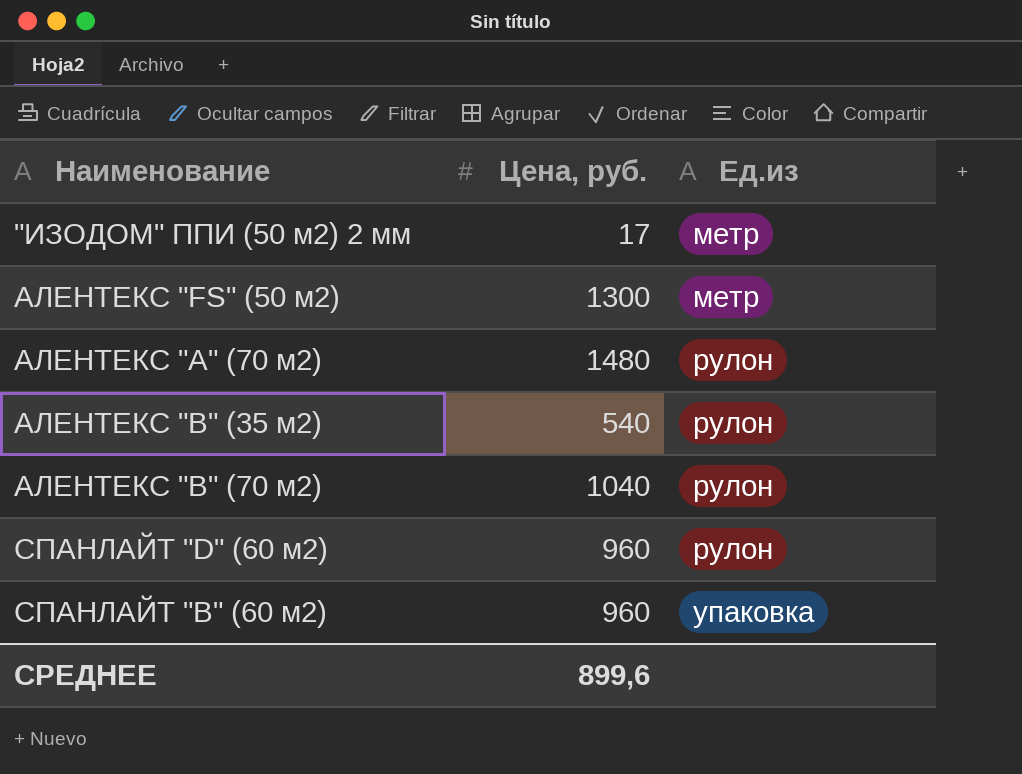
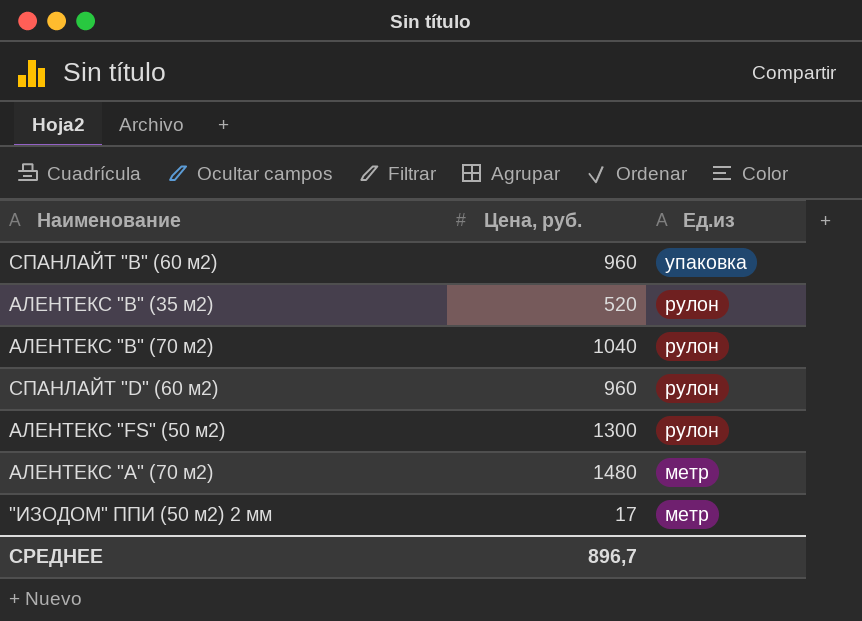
row order: Наименование ascending -> Ед.из descending
АЛЕНТЕКС "В" (35 м2) | Цена, руб.: 540 -> 520
АЛЕНТЕКС "FS" (50 м2) | Ед.из: метр -> рулон
АЛЕНТЕКС "А" (70 м2) | Ед.из: рулон -> метр
СРЕДНЕЕ | Цена, руб.: 899,6 -> 896,7

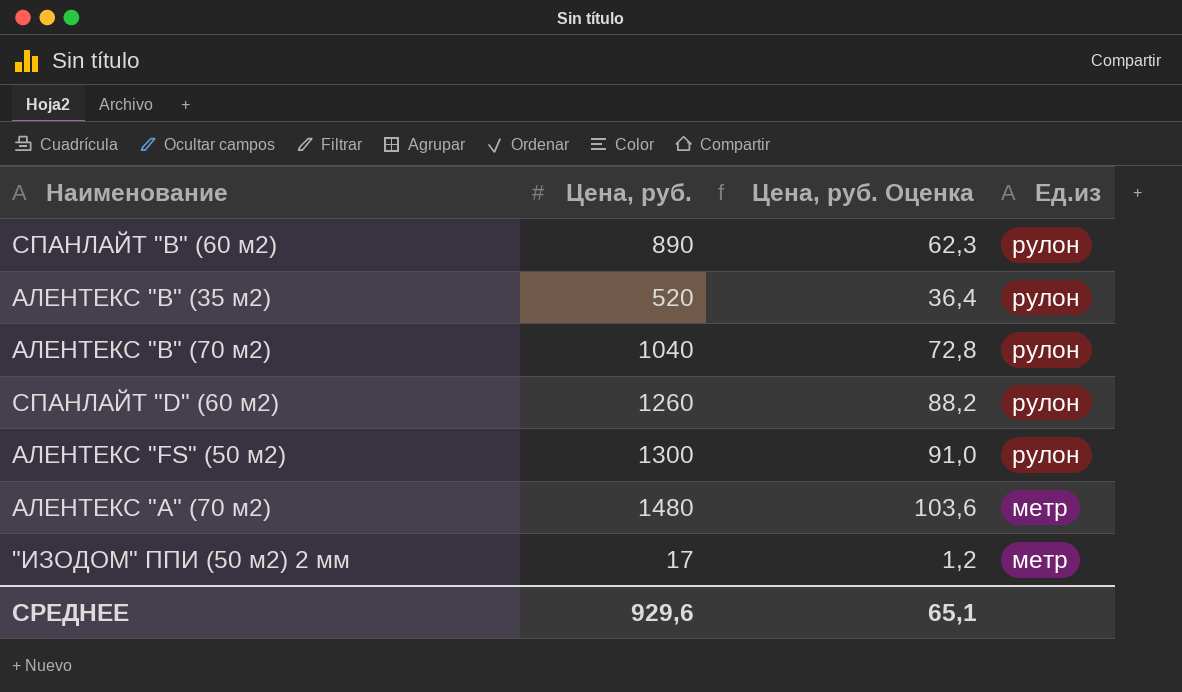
column Цена, руб. Оценка | formula: none -> [Цена, руб.] * 0,07
СПАНЛАЙТ "В" (60 м2) | Цена, руб.: 960 -> 890
СПАНЛАЙТ "В" (60 м2) | Ед.из: упаковка -> рулон
СПАНЛАЙТ "D" (60 м2) | Цена, руб.: 960 -> 1260
СРЕДНЕЕ | Цена, руб.: 896,7 -> 929,6

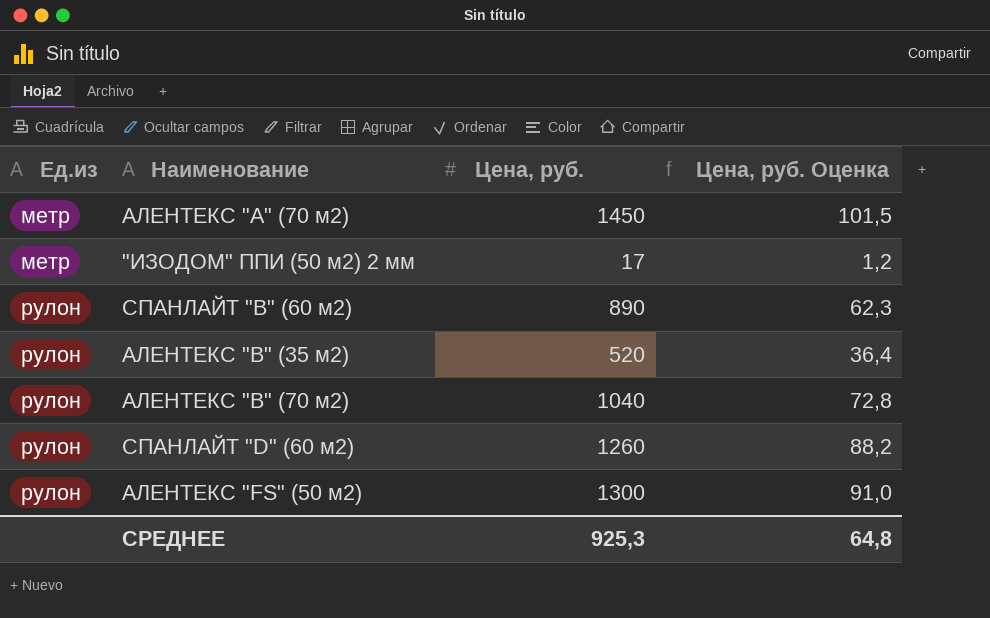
row order: Ед.из descending -> Ед.из ascending
column Ед.из | position: 4 -> 1
АЛЕНТЕКС "А" (70 м2) | Цена, руб.: 1480 -> 1450
АЛЕНТЕКС "А" (70 м2) | Цена, руб. Оценка: 103,6 -> 101,5
СРЕДНЕЕ | Цена, руб.: 929,6 -> 925,3
СРЕДНЕЕ | Цена, руб. Оценка: 65,1 -> 64,8

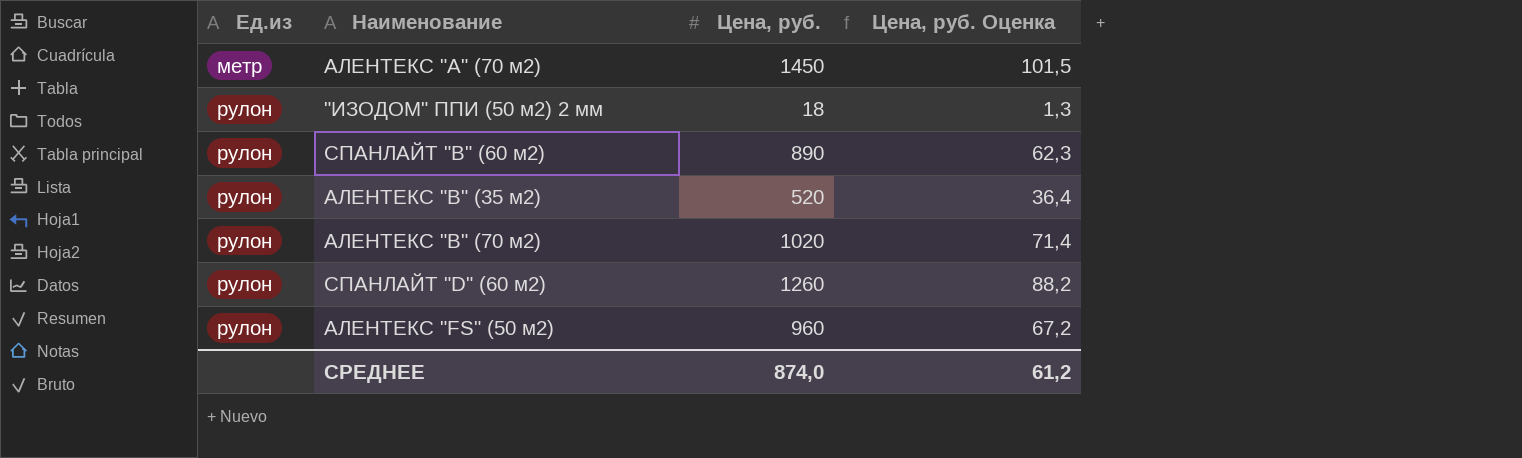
"ИЗОДОМ" ППИ (50 м2) 2 мм | Ед.из: метр -> рулон
"ИЗОДОМ" ППИ (50 м2) 2 мм | Цена, руб.: 17 -> 18
"ИЗОДОМ" ППИ (50 м2) 2 мм | Цена, руб. Оценка: 1,2 -> 1,3
АЛЕНТЕКС "В" (70 м2) | Цена, руб.: 1040 -> 1020
АЛЕНТЕКС "В" (70 м2) | Цена, руб. Оценка: 72,8 -> 71,4
АЛЕНТЕКС "FS" (50 м2) | Цена, руб.: 1300 -> 960
АЛЕНТЕКС "FS" (50 м2) | Цена, руб. Оценка: 91,0 -> 67,2
СРЕДНЕЕ | Цена, руб.: 925,3 -> 874,0
СРЕДНЕЕ | Цена, руб. Оценка: 64,8 -> 61,2

